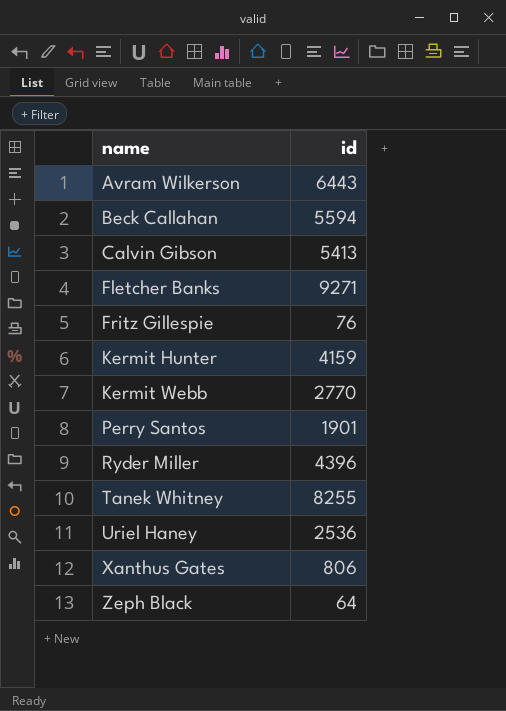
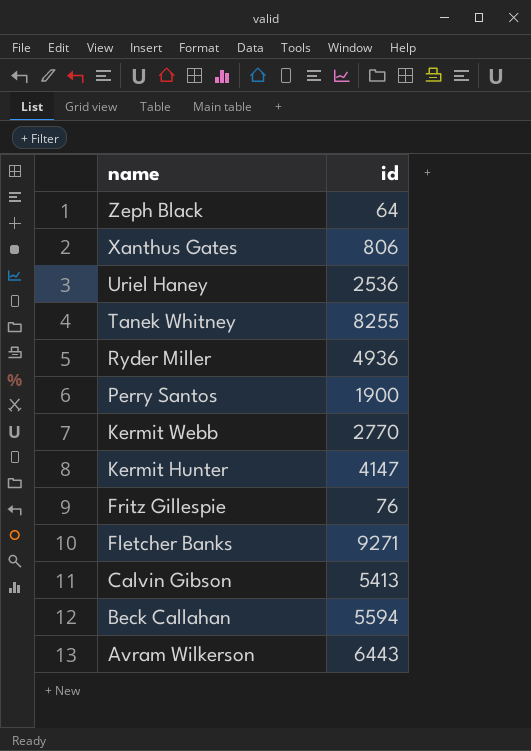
row order: name ascending -> name descending
Ryder Miller | id: 4396 -> 4936
Perry Santos | id: 1901 -> 1900
Kermit Hunter | id: 4159 -> 4147

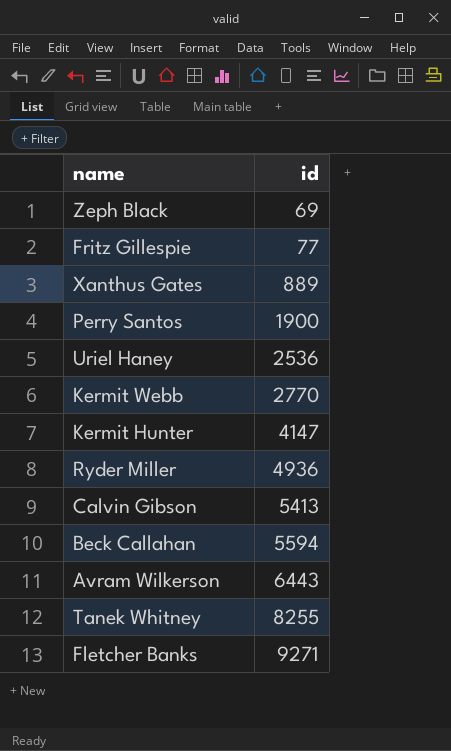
row order: name descending -> id ascending
Zeph Black | id: 64 -> 69
Fritz Gillespie | id: 76 -> 77
Xanthus Gates | id: 806 -> 889

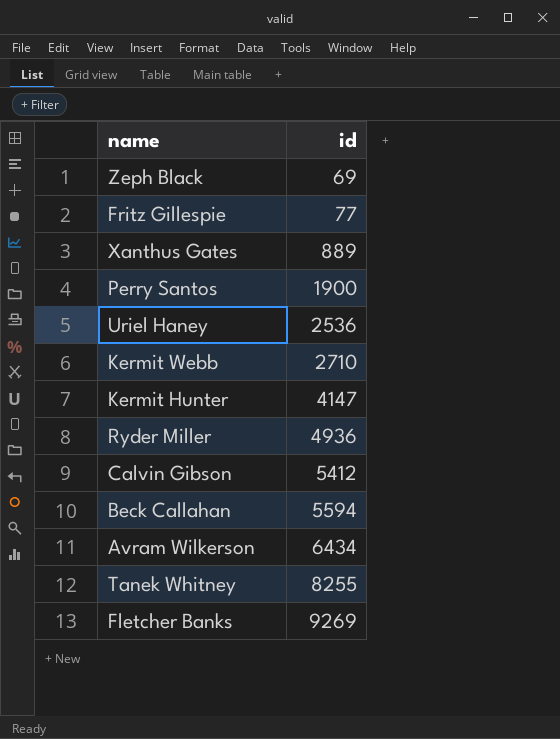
Kermit Webb | id: 2770 -> 2710
Calvin Gibson | id: 5413 -> 5412
Avram Wilkerson | id: 6443 -> 6434
Fletcher Banks | id: 9271 -> 9269

